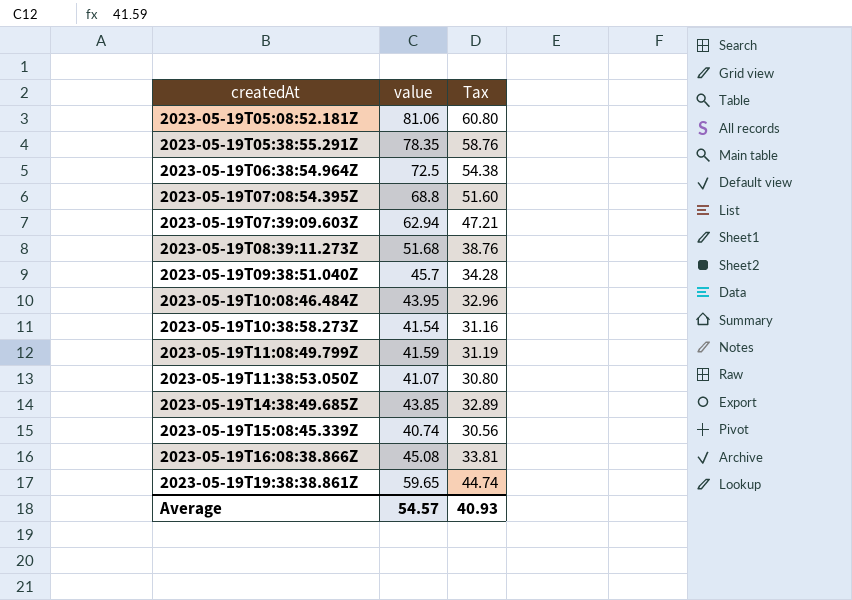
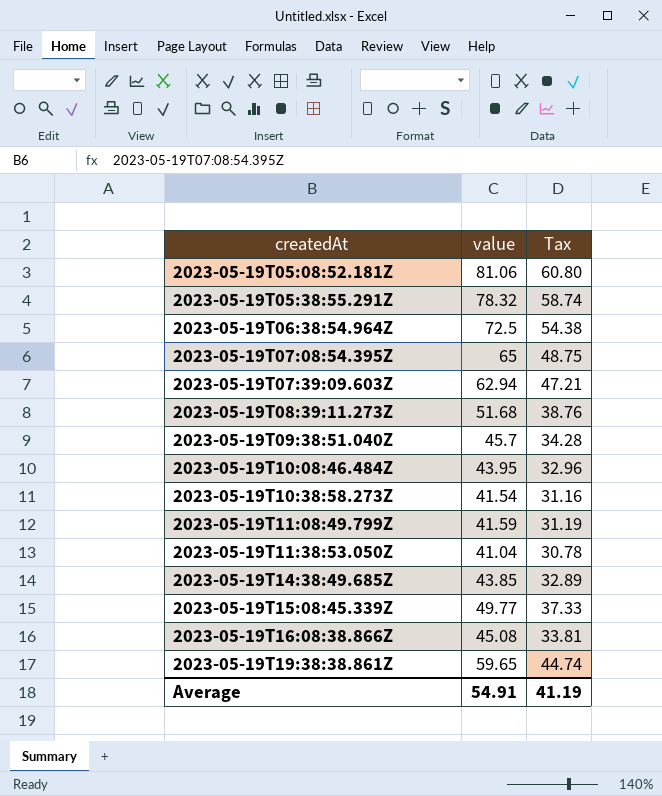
2023-05-19T05:38:55.291Z | value: 78.35 -> 78.32
2023-05-19T05:38:55.291Z | Tax: 58.76 -> 58.74
2023-05-19T07:08:54.395Z | value: 68.8 -> 65
2023-05-19T07:08:54.395Z | Tax: 51.60 -> 48.75
2023-05-19T11:38:53.050Z | value: 41.07 -> 41.04
2023-05-19T11:38:53.050Z | Tax: 30.80 -> 30.78
2023-05-19T15:08:45.339Z | value: 40.74 -> 49.77
2023-05-19T15:08:45.339Z | Tax: 30.56 -> 37.33
Average | value: 54.57 -> 54.91
Average | Tax: 40.93 -> 41.19

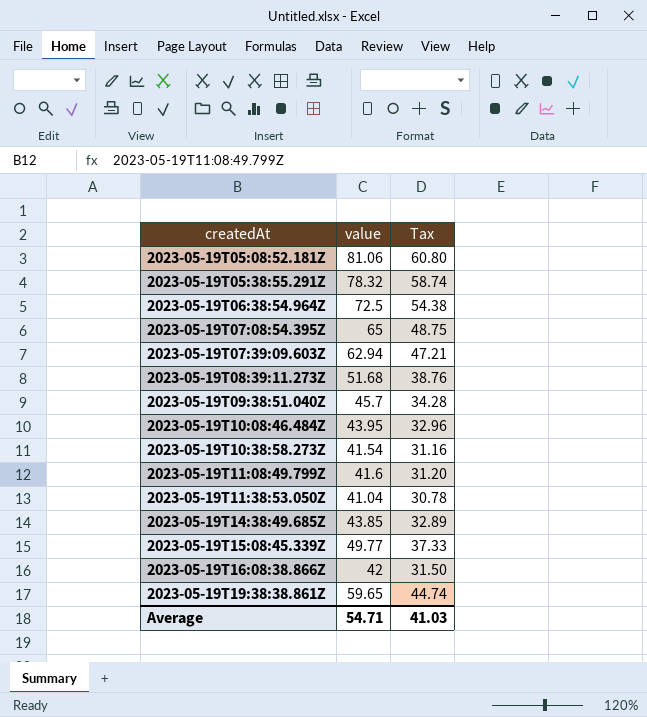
2023-05-19T11:08:49.799Z | value: 41.59 -> 41.6
2023-05-19T11:08:49.799Z | Tax: 31.19 -> 31.20
2023-05-19T16:08:38.866Z | value: 45.08 -> 42
2023-05-19T16:08:38.866Z | Tax: 33.81 -> 31.50
Average | value: 54.91 -> 54.71
Average | Tax: 41.19 -> 41.03

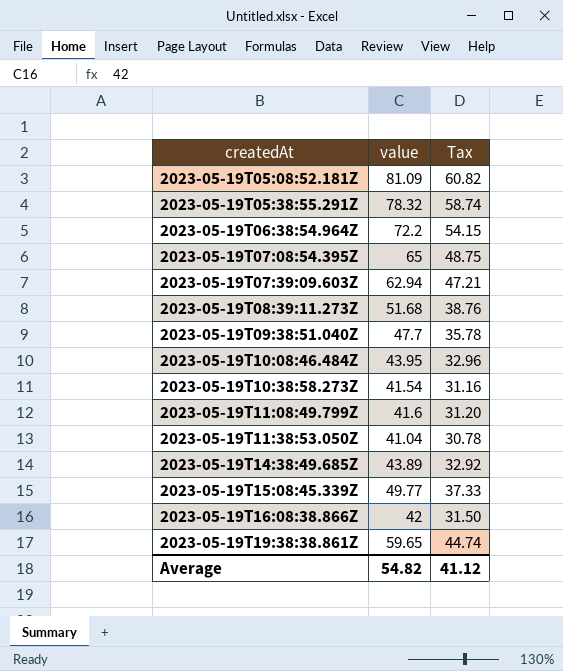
2023-05-19T05:08:52.181Z | value: 81.06 -> 81.09
2023-05-19T05:08:52.181Z | Tax: 60.80 -> 60.82
2023-05-19T06:38:54.964Z | value: 72.5 -> 72.2
2023-05-19T06:38:54.964Z | Tax: 54.38 -> 54.15
2023-05-19T09:38:51.040Z | value: 45.7 -> 47.7
2023-05-19T09:38:51.040Z | Tax: 34.28 -> 35.78
2023-05-19T14:38:49.685Z | value: 43.85 -> 43.89
2023-05-19T14:38:49.685Z | Tax: 32.89 -> 32.92
Average | value: 54.71 -> 54.82
Average | Tax: 41.03 -> 41.12

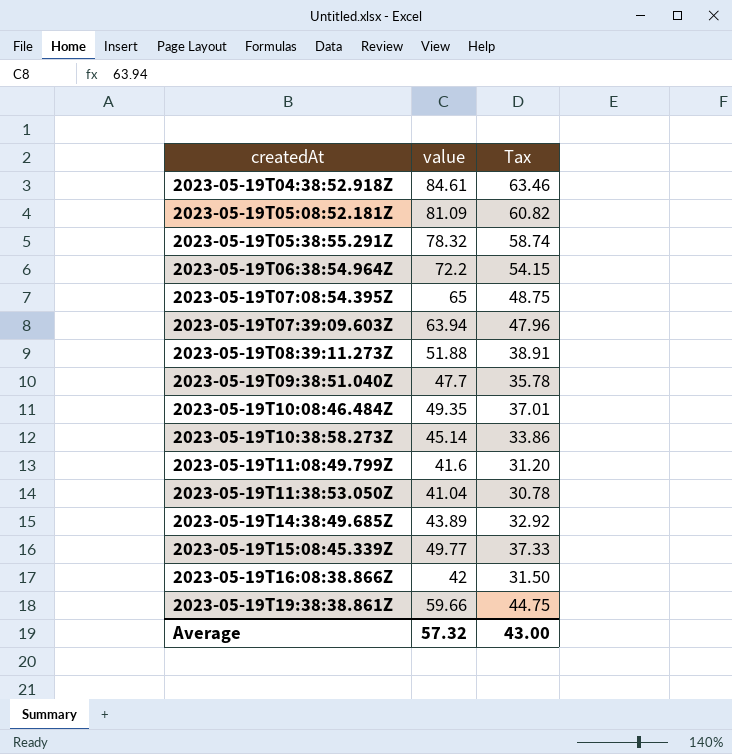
row 2023-05-19T04:38:52.918Z: none -> 84.61 | 63.46
2023-05-19T07:39:09.603Z | value: 62.94 -> 63.94
2023-05-19T07:39:09.603Z | Tax: 47.21 -> 47.96
2023-05-19T08:39:11.273Z | value: 51.68 -> 51.88
2023-05-19T08:39:11.273Z | Tax: 38.76 -> 38.91
2023-05-19T10:08:46.484Z | value: 43.95 -> 49.35
2023-05-19T10:08:46.484Z | Tax: 32.96 -> 37.01
2023-05-19T10:38:58.273Z | value: 41.54 -> 45.14
2023-05-19T10:38:58.273Z | Tax: 31.16 -> 33.86
2023-05-19T19:38:38.861Z | value: 59.65 -> 59.66
2023-05-19T19:38:38.861Z | Tax: 44.74 -> 44.75
Average | value: 54.82 -> 57.32
Average | Tax: 41.12 -> 43.00

